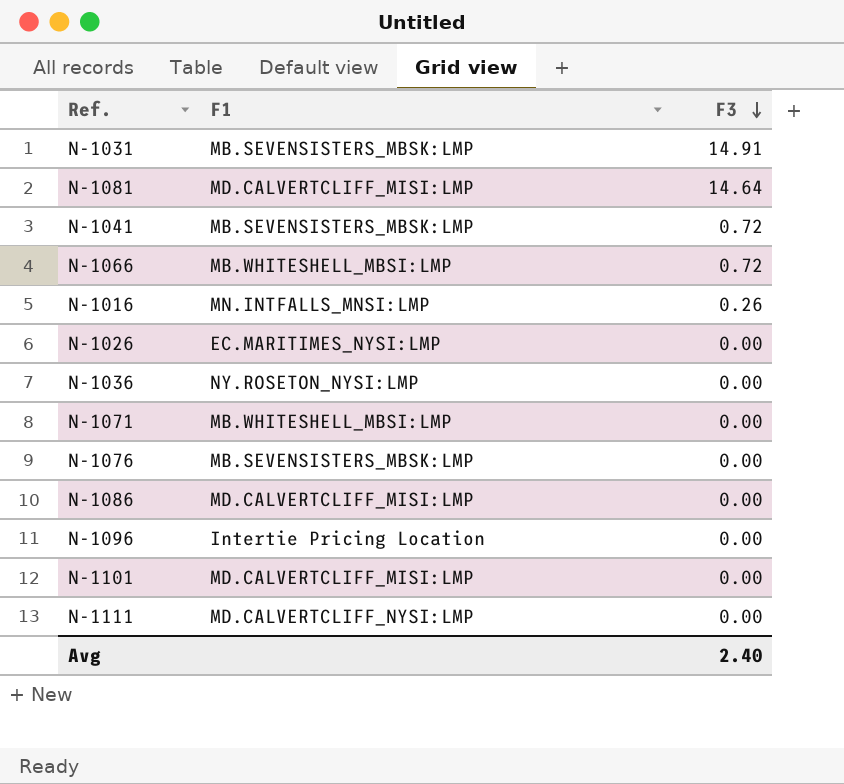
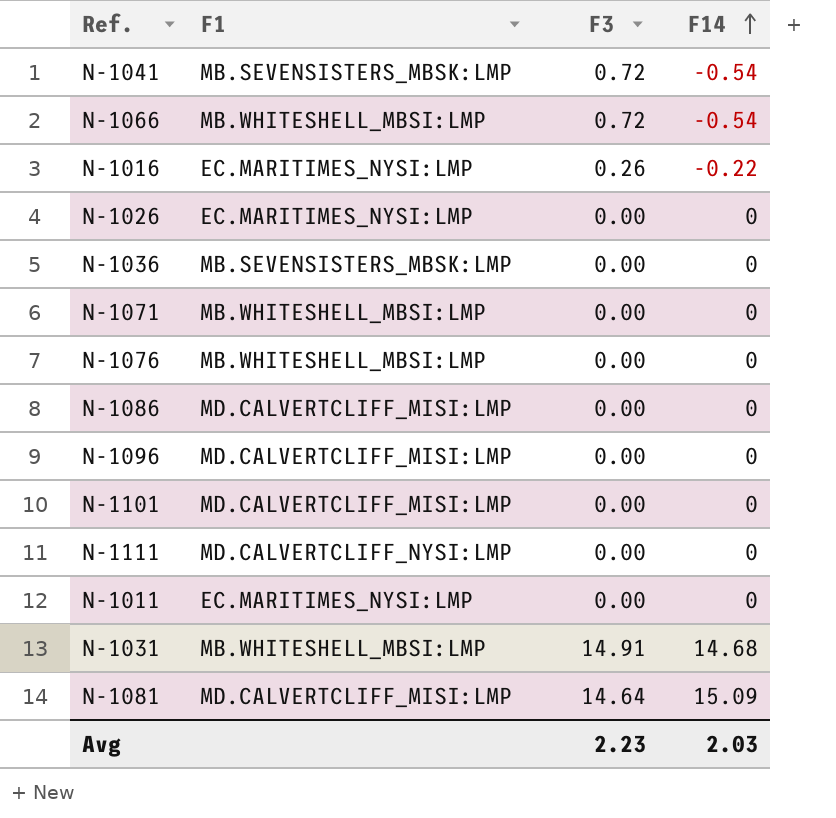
row order: F3 descending -> F14 ascending
column F14 | position: none -> 4
N-1016 | F1: MN.INTFALLS_MNSI:LMP -> EC.MARITIMES_NYSI:LMP
N-1036 | F1: NY.ROSETON_NYSI:LMP -> MB.SEVENSISTERS_MBSK:LMP
N-1076 | F1: MB.SEVENSISTERS_MBSK:LMP -> MB.WHITESHELL_MBSI:LMP
N-1096 | F1: Intertie Pricing Location -> MD.CALVERTCLIFF_MISI:LMP
row N-1011: none -> EC.MARITIMES_NYSI:LMP | 0.00 | 0
N-1031 | F1: MB.SEVENSISTERS_MBSK:LMP -> MB.WHITESHELL_MBSI:LMP
Avg | F3: 2.40 -> 2.23

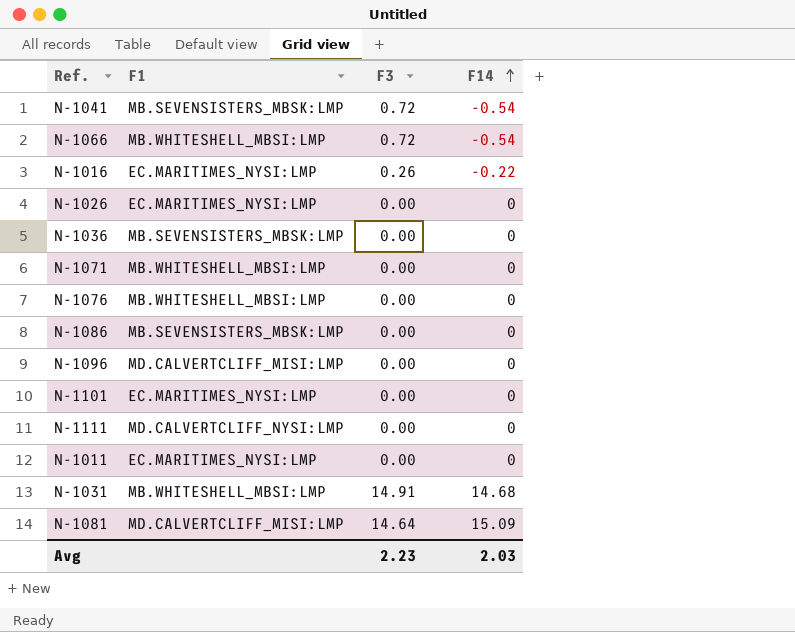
N-1086 | F1: MD.CALVERTCLIFF_MISI:LMP -> MB.SEVENSISTERS_MBSK:LMP
N-1101 | F1: MD.CALVERTCLIFF_MISI:LMP -> EC.MARITIMES_NYSI:LMP

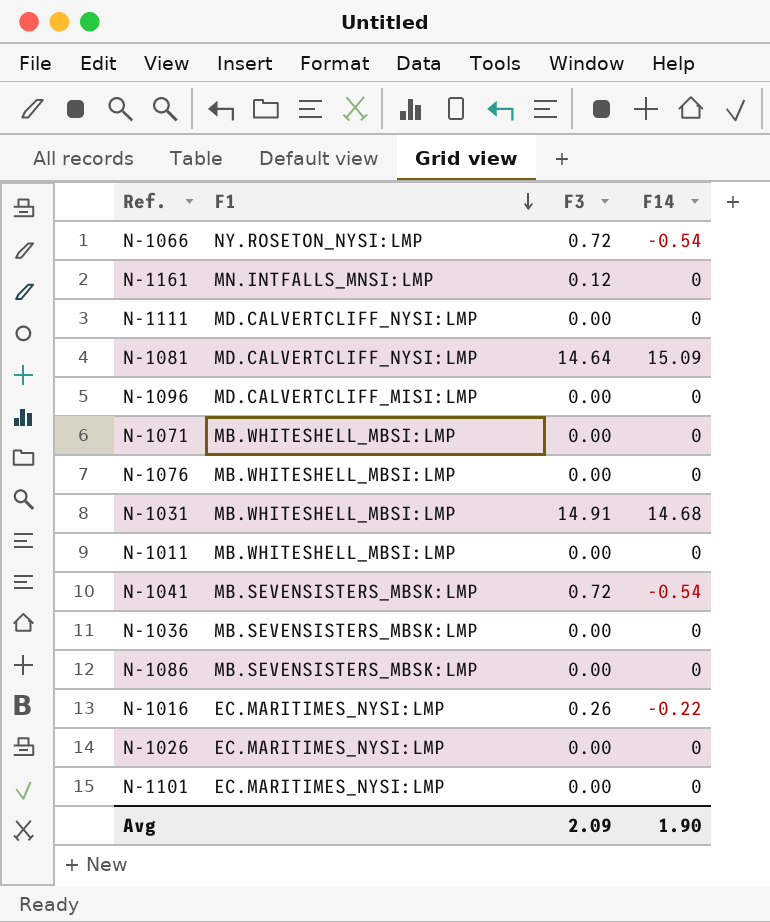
row order: F14 ascending -> F1 descending
N-1066 | F1: MB.WHITESHELL_MBSI:LMP -> NY.ROSETON_NYSI:LMP
row N-1161: none -> MN.INTFALLS_MNSI:LMP | 0.12 | 0
N-1081 | F1: MD.CALVERTCLIFF_MISI:LMP -> MD.CALVERTCLIFF_NYSI:LMP
N-1011 | F1: EC.MARITIMES_NYSI:LMP -> MB.WHITESHELL_MBSI:LMP
Avg | F3: 2.23 -> 2.09
Avg | F14: 2.03 -> 1.90

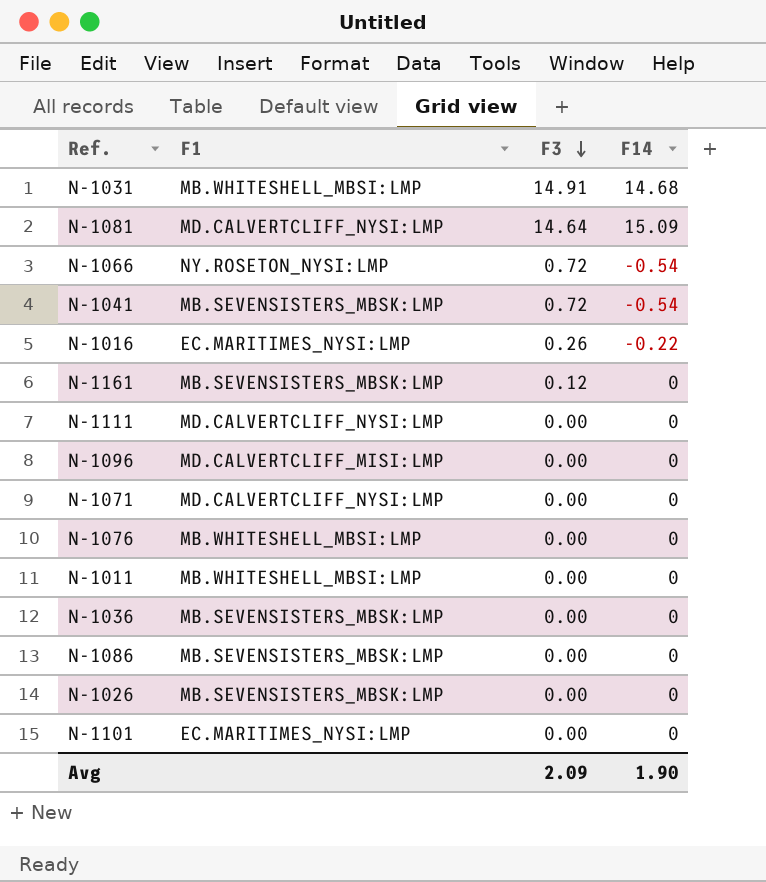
row order: F1 descending -> F3 descending
N-1161 | F1: MN.INTFALLS_MNSI:LMP -> MB.SEVENSISTERS_MBSK:LMP
N-1071 | F1: MB.WHITESHELL_MBSI:LMP -> MD.CALVERTCLIFF_NYSI:LMP
N-1026 | F1: EC.MARITIMES_NYSI:LMP -> MB.SEVENSISTERS_MBSK:LMP

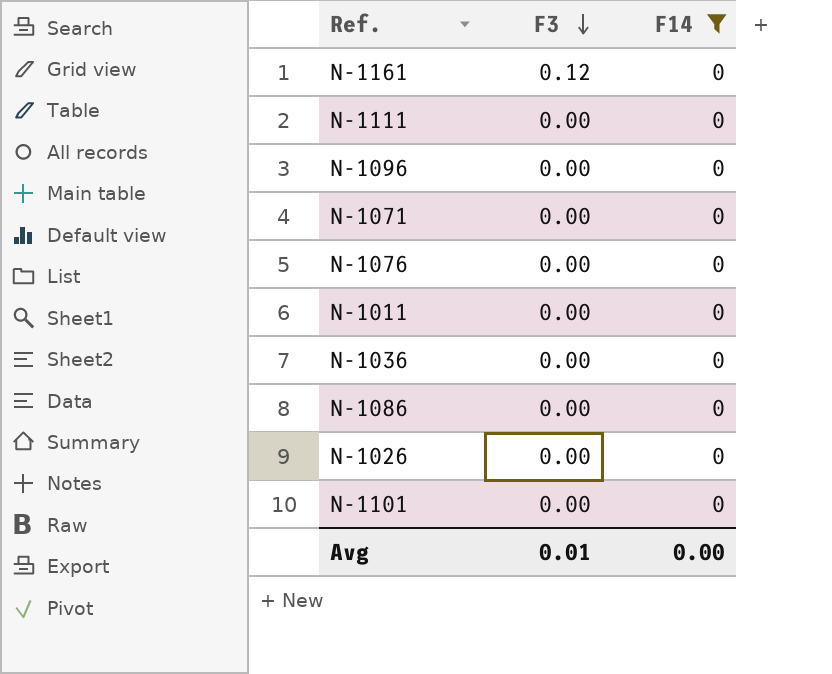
filter: none -> F14 = 0
column F1 | position: 2 -> none
Avg | F3: 2.09 -> 0.01
Avg | F14: 1.90 -> 0.00

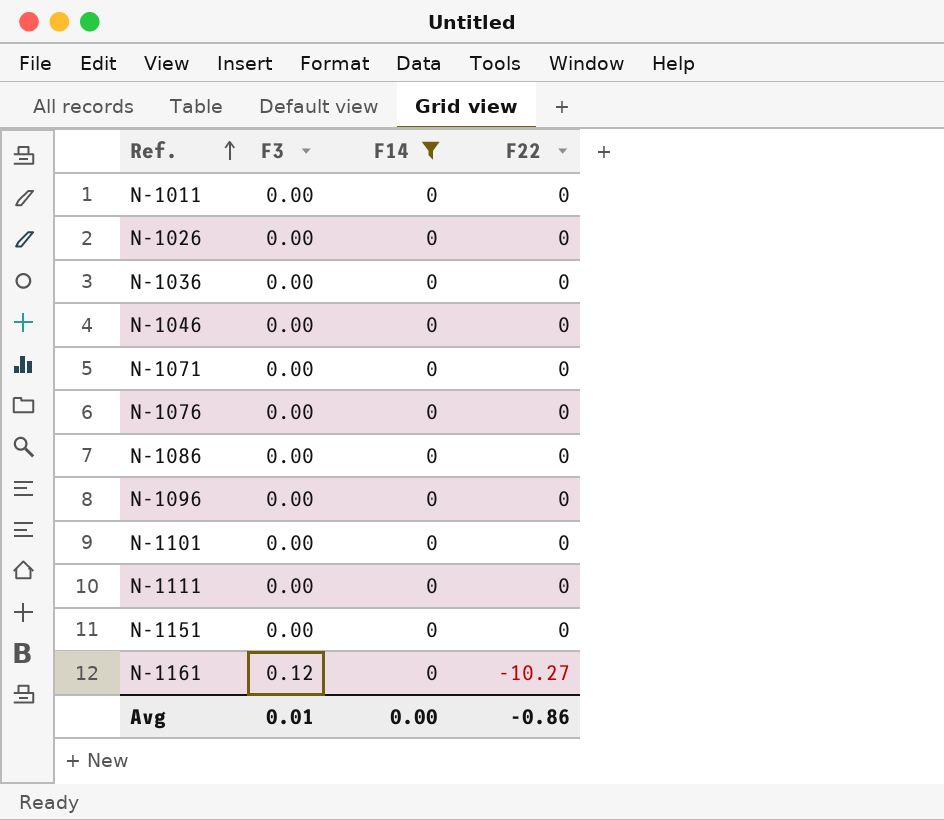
row order: F3 descending -> Ref. ascending
column F22 | position: none -> 4
row N-1046: none -> 0.00 | 0 | 0
row N-1151: none -> 0.00 | 0 | 0

